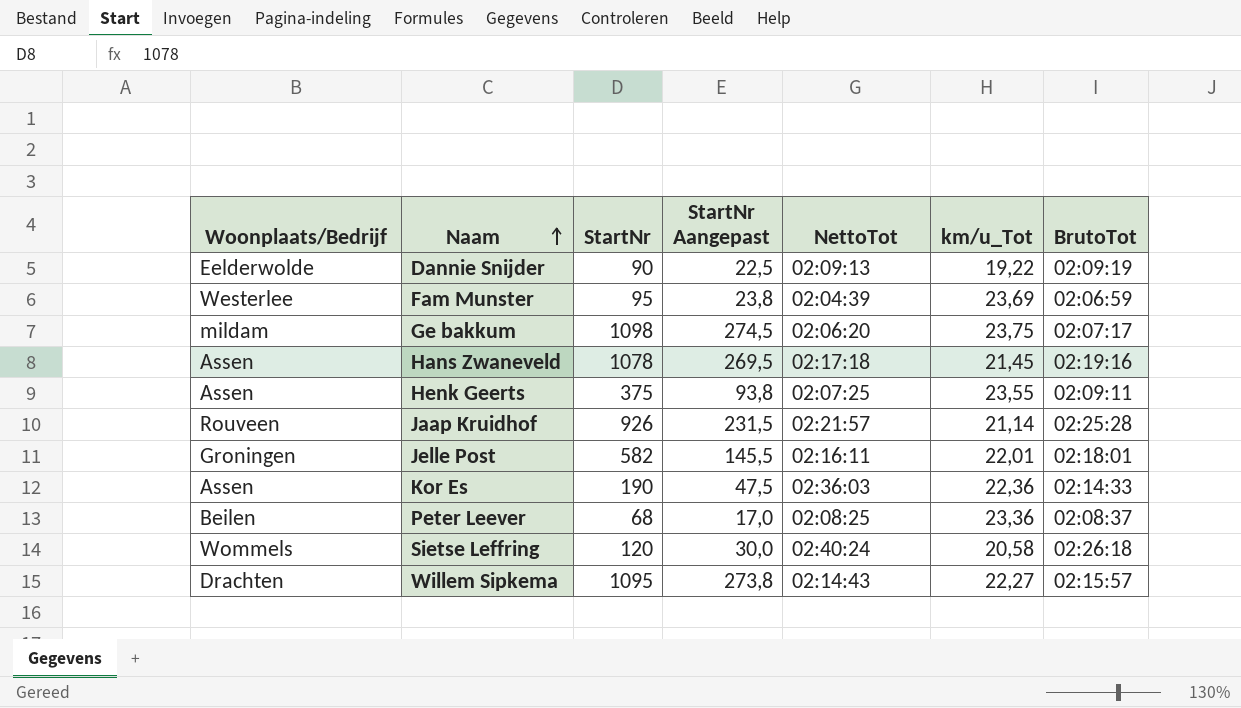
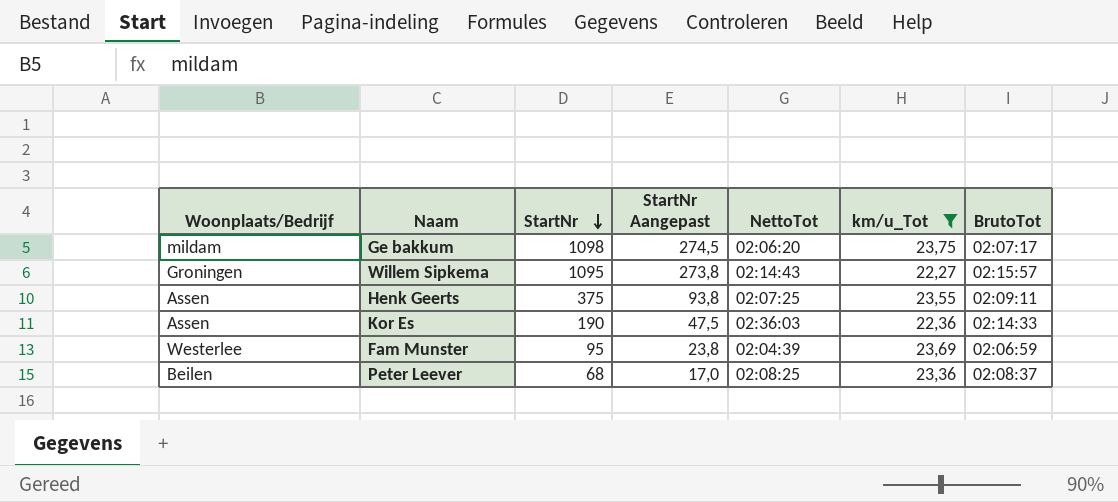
filter: none -> km/u_Tot >= 22,27
row order: Naam ascending -> StartNr descending
Willem Sipkema | Woonplaats/Bedrijf: Drachten -> Groningen

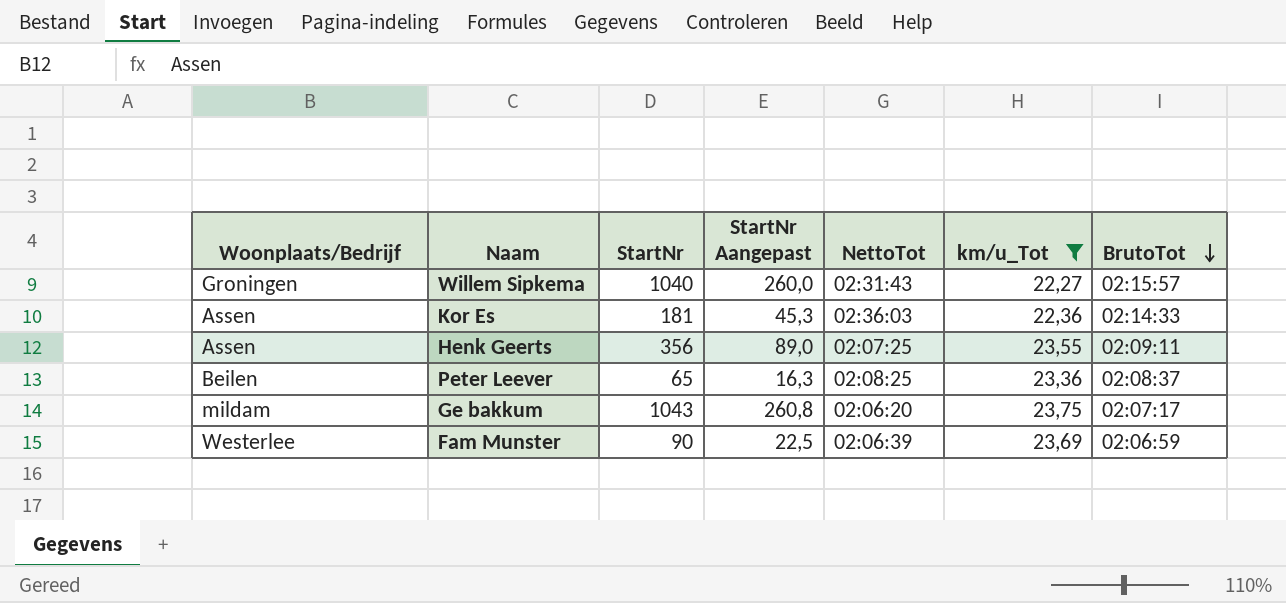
row order: StartNr descending -> BrutoTot descending
Willem Sipkema | StartNr: 1095 -> 1040
Willem Sipkema | StartNr Aangepast: 273,8 -> 260,0
Willem Sipkema | NettoTot: 02:14:43 -> 02:31:43
Kor Es | StartNr: 190 -> 181
Kor Es | StartNr Aangepast: 47,5 -> 45,3
Henk Geerts | StartNr: 375 -> 356
Henk Geerts | StartNr Aangepast: 93,8 -> 89,0
Peter Leever | StartNr: 68 -> 65
Peter Leever | StartNr Aangepast: 17,0 -> 16,3
Ge bakkum | StartNr: 1098 -> 1043
Ge bakkum | StartNr Aangepast: 274,5 -> 260,8
Fam Munster | StartNr: 95 -> 90
Fam Munster | StartNr Aangepast: 23,8 -> 22,5
Fam Munster | NettoTot: 02:04:39 -> 02:06:39

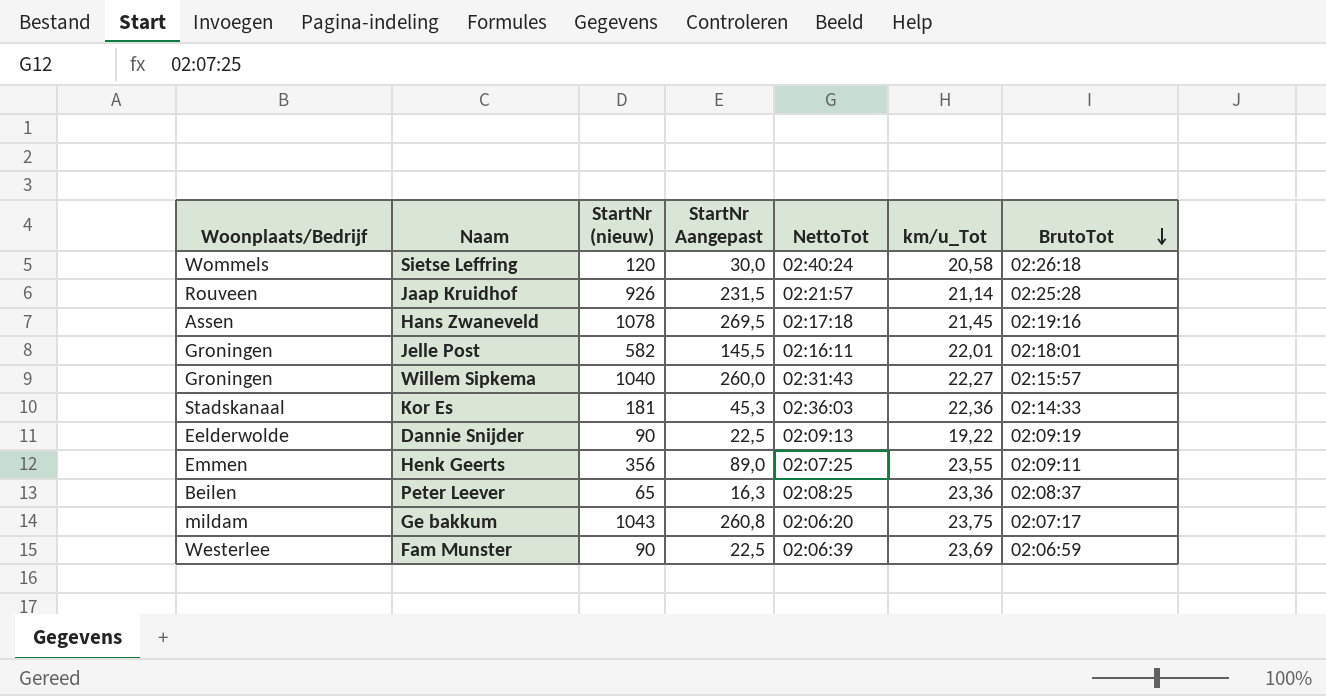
filter: km/u_Tot >= 22,27 -> none
column name: StartNr -> StartNr (nieuw)
Kor Es | Woonplaats/Bedrijf: Assen -> Stadskanaal
Henk Geerts | Woonplaats/Bedrijf: Assen -> Emmen

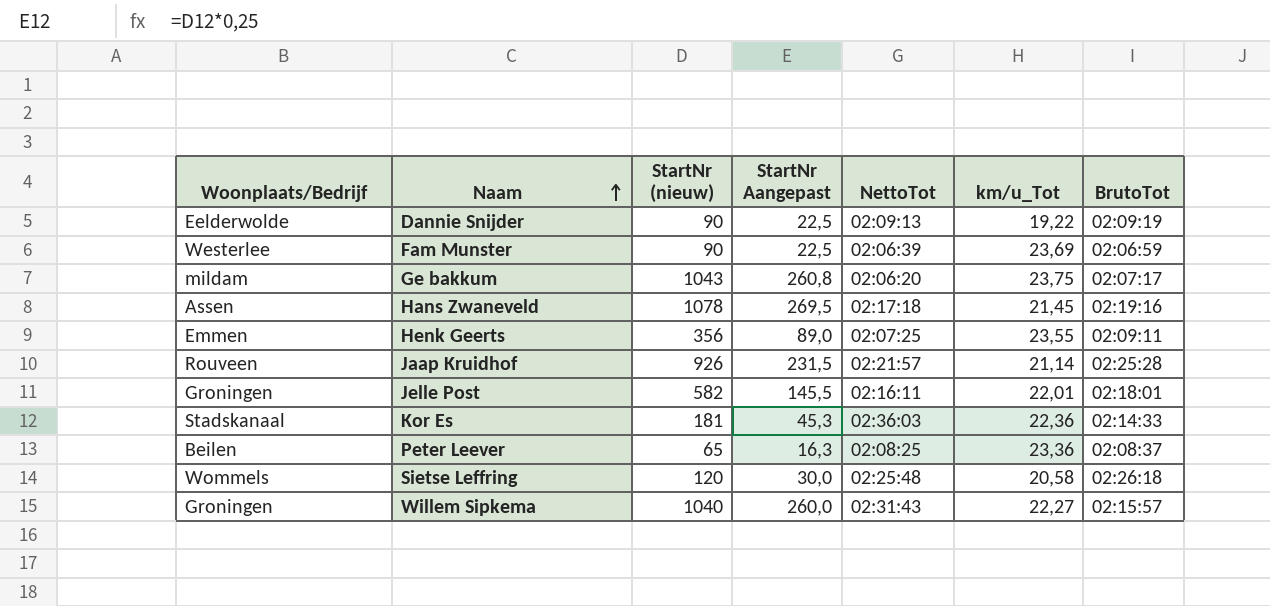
row order: BrutoTot descending -> Naam ascending
Sietse Leffring | NettoTot: 02:40:24 -> 02:25:48

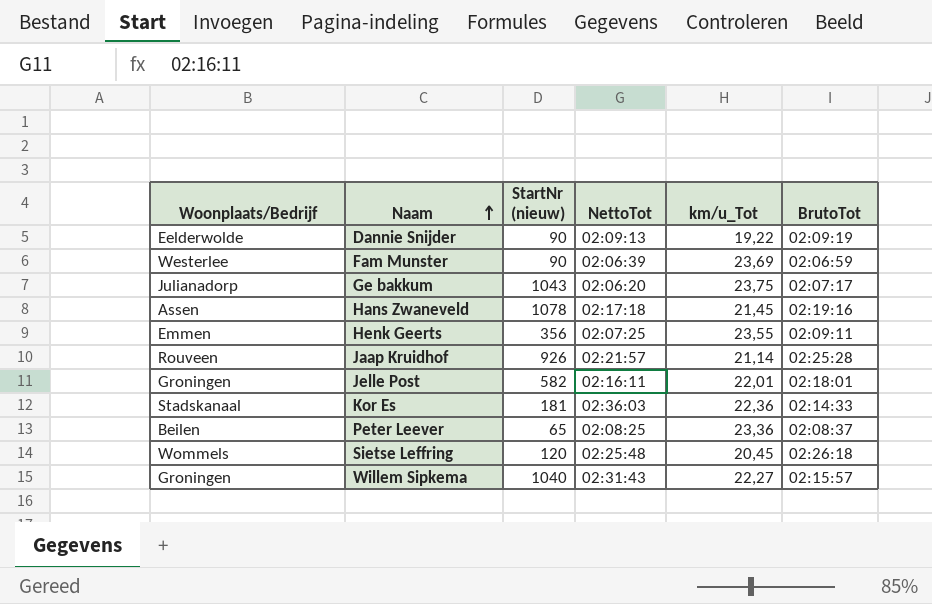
column StartNr Aangepast | formula: [StartNr (nieuw)] * 0,25 -> none
Ge bakkum | Woonplaats/Bedrijf: mildam -> Julianadorp
Sietse Leffring | km/u_Tot: 20,58 -> 20,45

